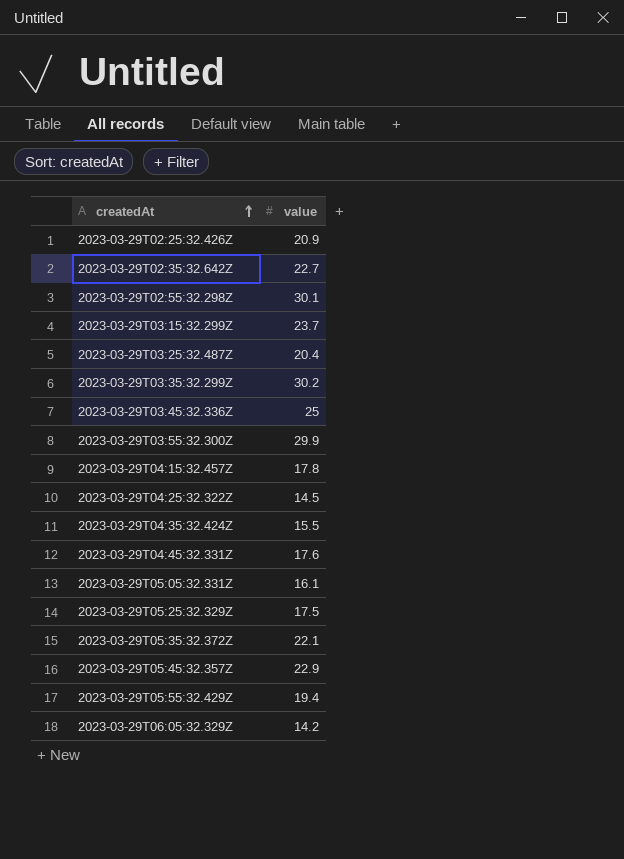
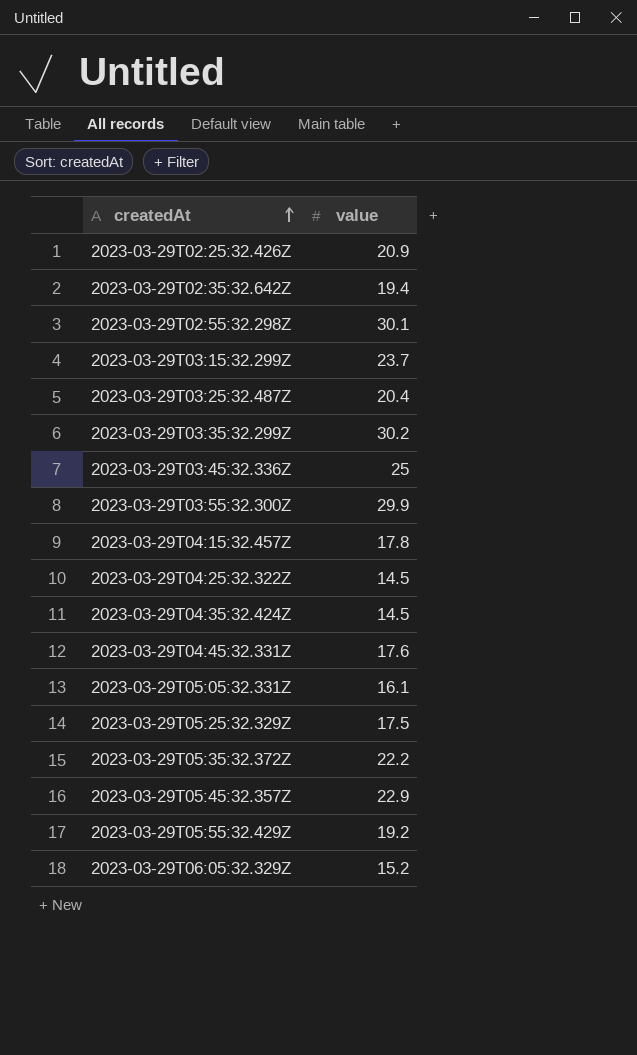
2023-03-29T02:35:32.642Z | value: 22.7 -> 19.4
2023-03-29T04:35:32.424Z | value: 15.5 -> 14.5
2023-03-29T05:35:32.372Z | value: 22.1 -> 22.2
2023-03-29T05:55:32.429Z | value: 19.4 -> 19.2
2023-03-29T06:05:32.329Z | value: 14.2 -> 15.2

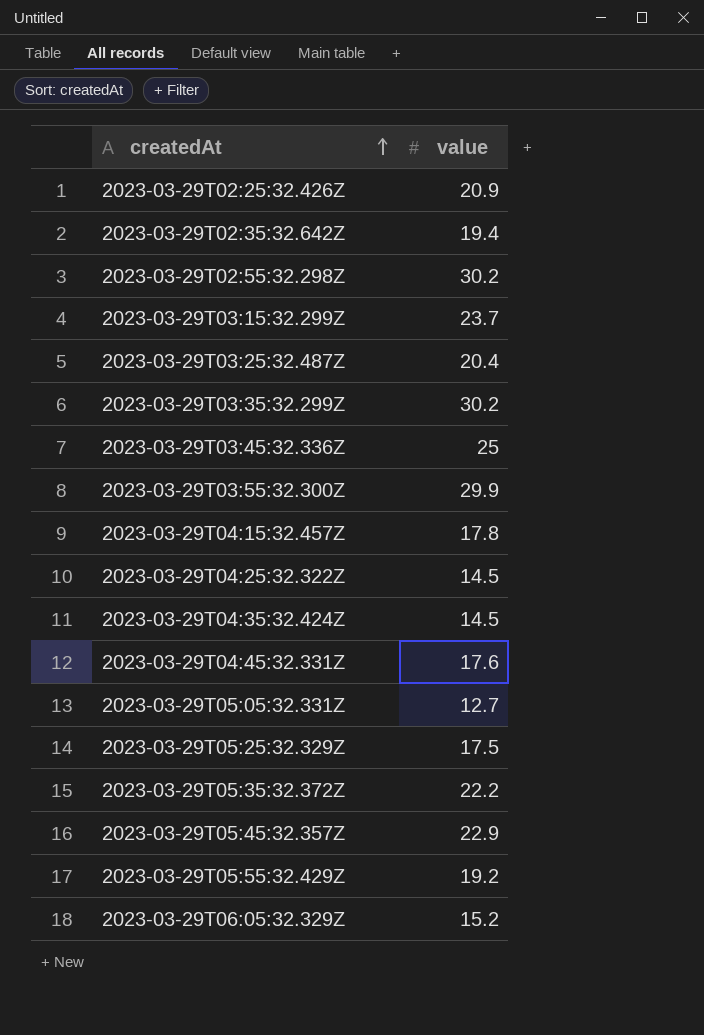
2023-03-29T02:55:32.298Z | value: 30.1 -> 30.2
2023-03-29T05:05:32.331Z | value: 16.1 -> 12.7

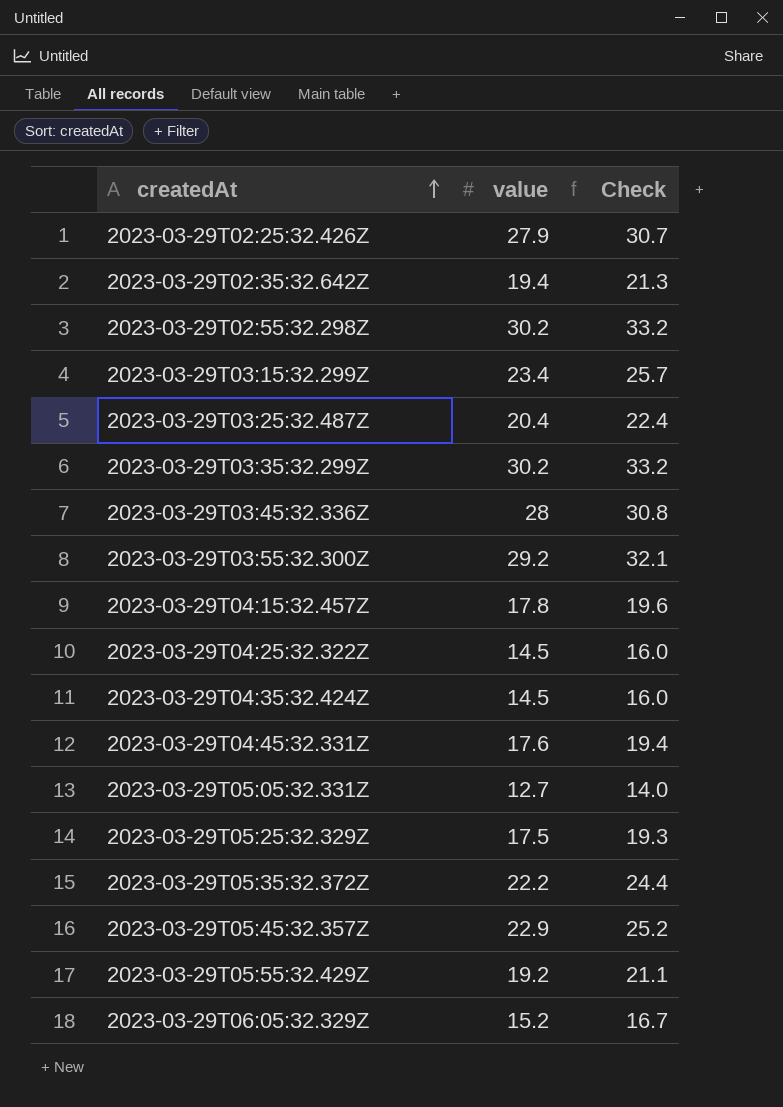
column Check | formula: none -> [value] * 1.1
2023-03-29T02:25:32.426Z | value: 20.9 -> 27.9
2023-03-29T03:15:32.299Z | value: 23.7 -> 23.4
2023-03-29T03:45:32.336Z | value: 25 -> 28
2023-03-29T03:55:32.300Z | value: 29.9 -> 29.2

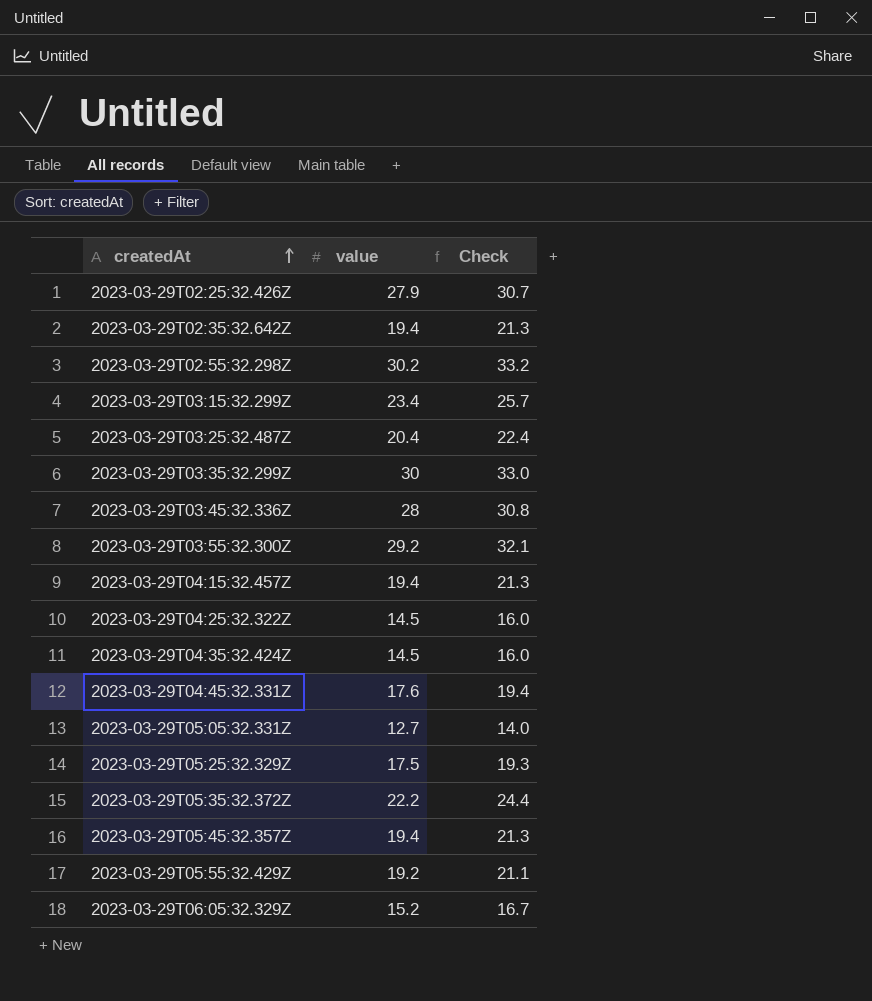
2023-03-29T03:35:32.299Z | value: 30.2 -> 30
2023-03-29T03:35:32.299Z | Check: 33.2 -> 33.0
2023-03-29T04:15:32.457Z | value: 17.8 -> 19.4
2023-03-29T04:15:32.457Z | Check: 19.6 -> 21.3
2023-03-29T05:45:32.357Z | value: 22.9 -> 19.4
2023-03-29T05:45:32.357Z | Check: 25.2 -> 21.3

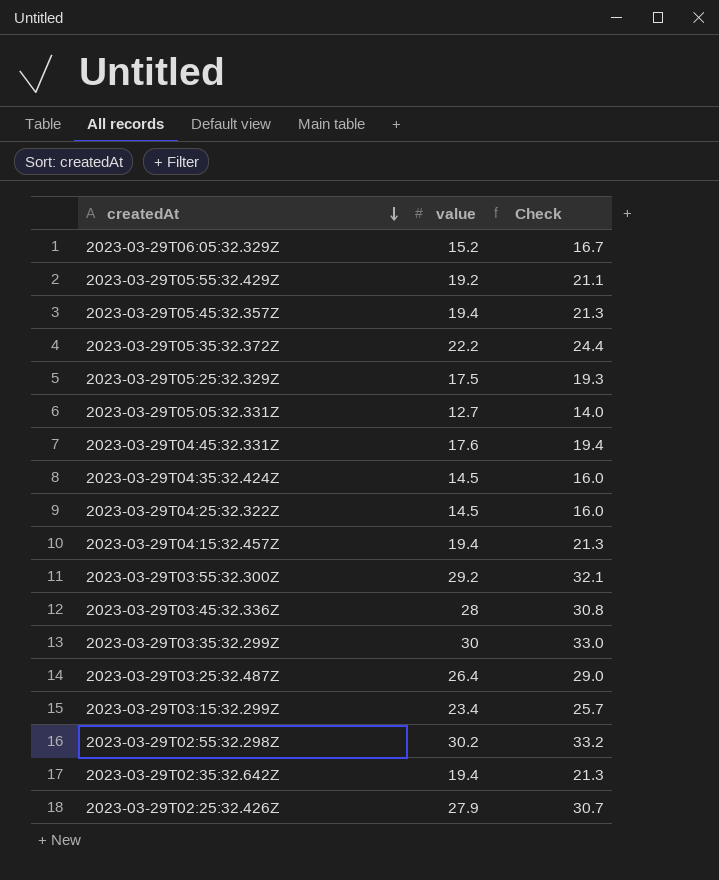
row order: createdAt ascending -> createdAt descending
2023-03-29T03:25:32.487Z | value: 20.4 -> 26.4
2023-03-29T03:25:32.487Z | Check: 22.4 -> 29.0

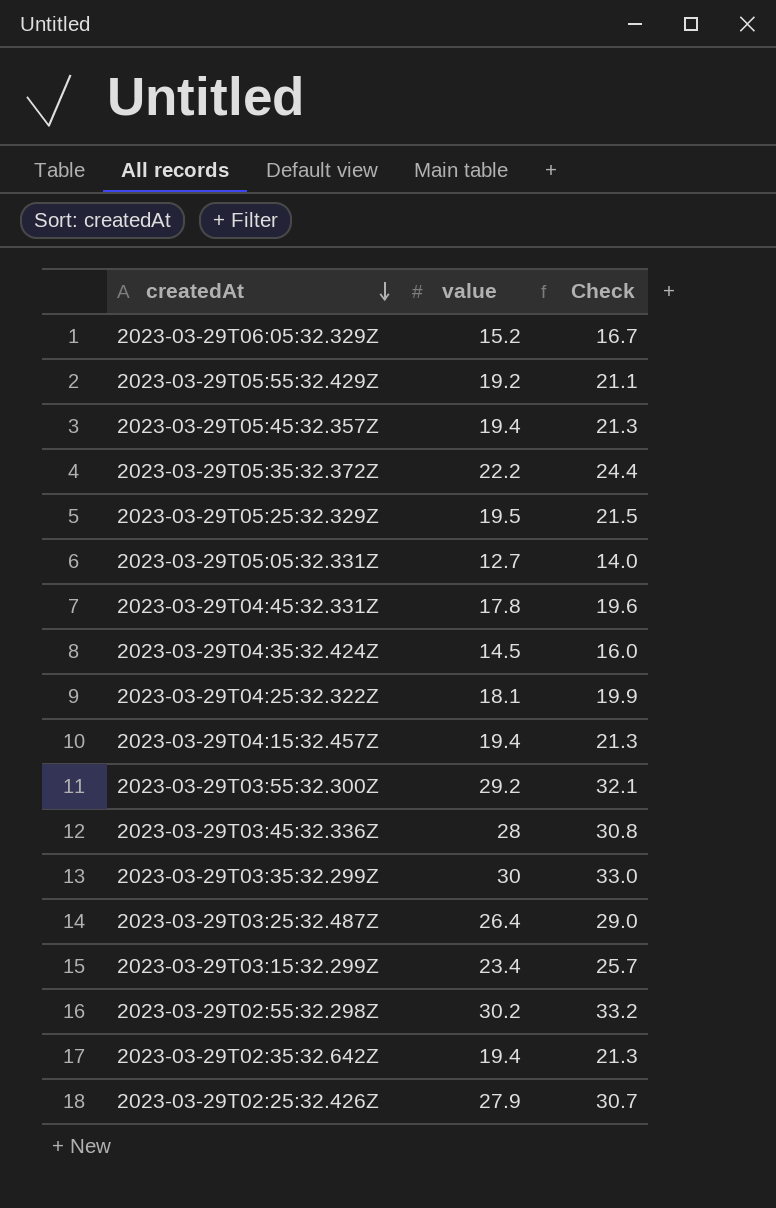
2023-03-29T05:25:32.329Z | value: 17.5 -> 19.5
2023-03-29T05:25:32.329Z | Check: 19.3 -> 21.5
2023-03-29T04:45:32.331Z | value: 17.6 -> 17.8
2023-03-29T04:45:32.331Z | Check: 19.4 -> 19.6
2023-03-29T04:25:32.322Z | value: 14.5 -> 18.1
2023-03-29T04:25:32.322Z | Check: 16.0 -> 19.9

